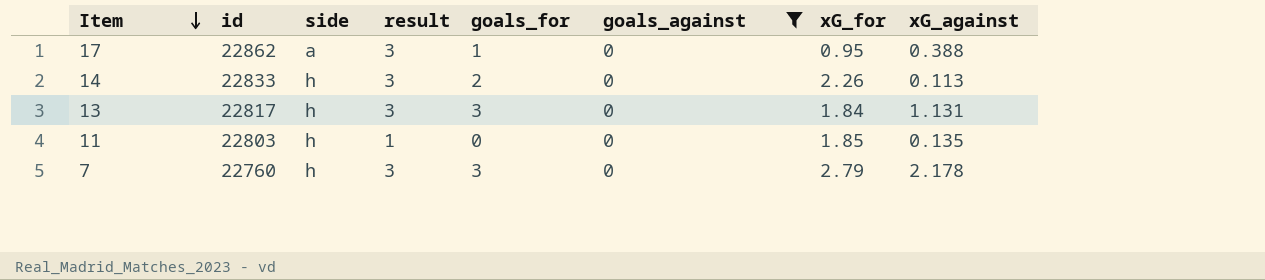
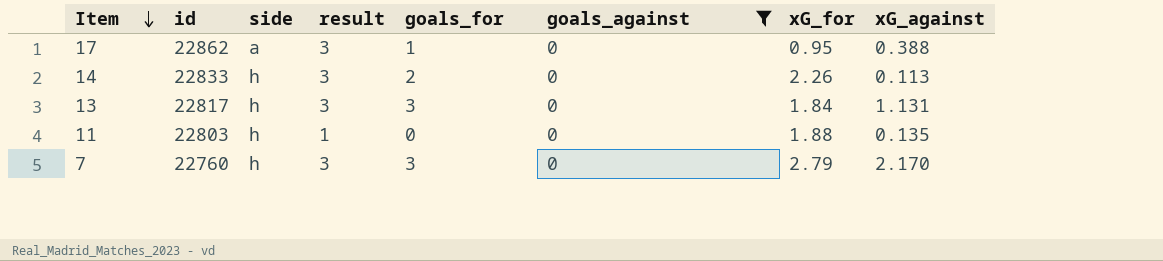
11 | xG_for: 1.85 -> 1.88
7 | xG_against: 2.178 -> 2.170

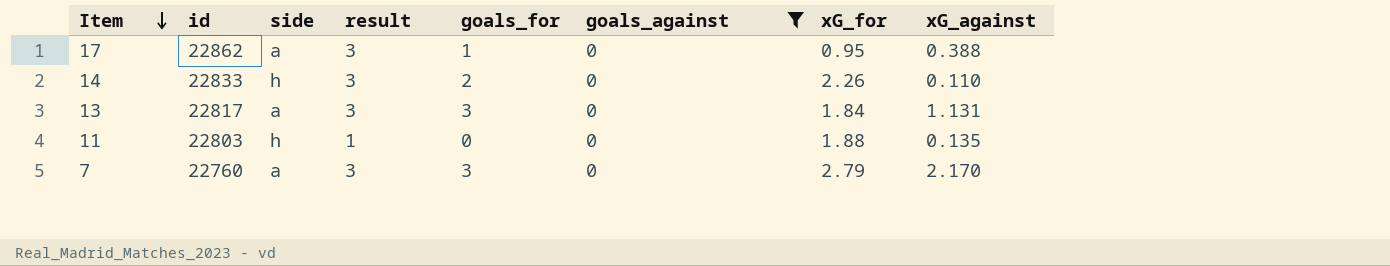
14 | xG_against: 0.113 -> 0.110
13 | side: h -> a
7 | side: h -> a

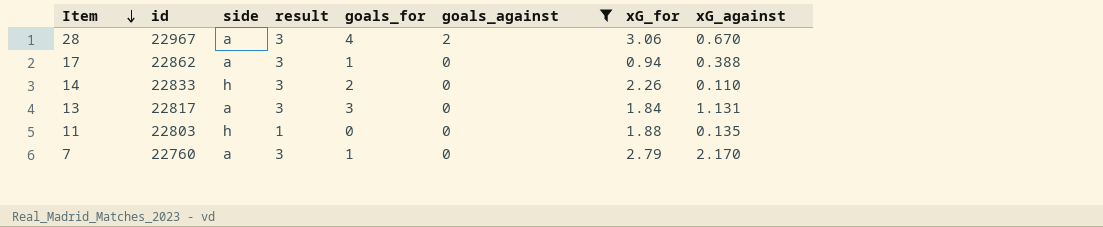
row 28: none -> 22967 | a | 3 | 4 | 2 | 3.06 | 0.670
17 | xG_for: 0.95 -> 0.94
7 | goals_for: 3 -> 1

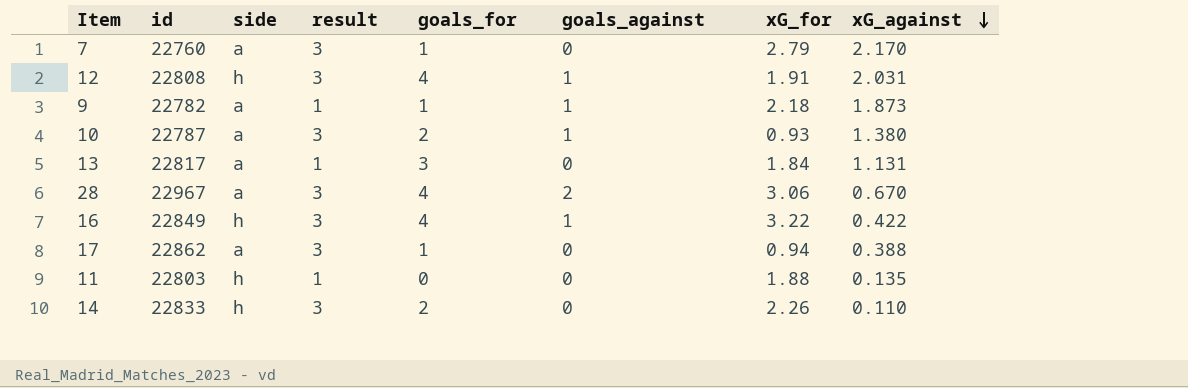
filter: goals_against != 1 -> none
row order: Item descending -> xG_against descending
13 | result: 3 -> 1

